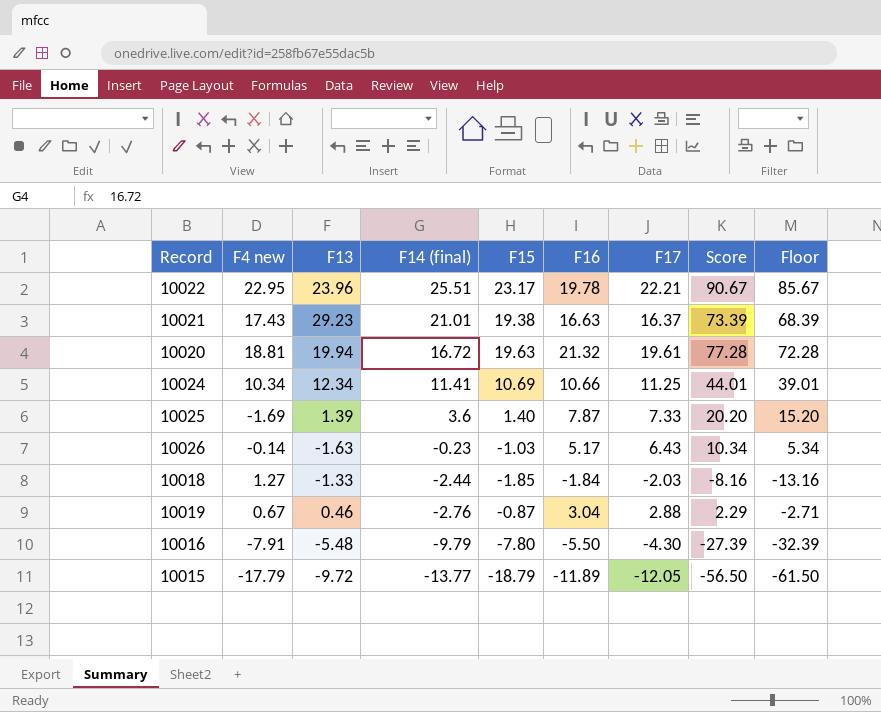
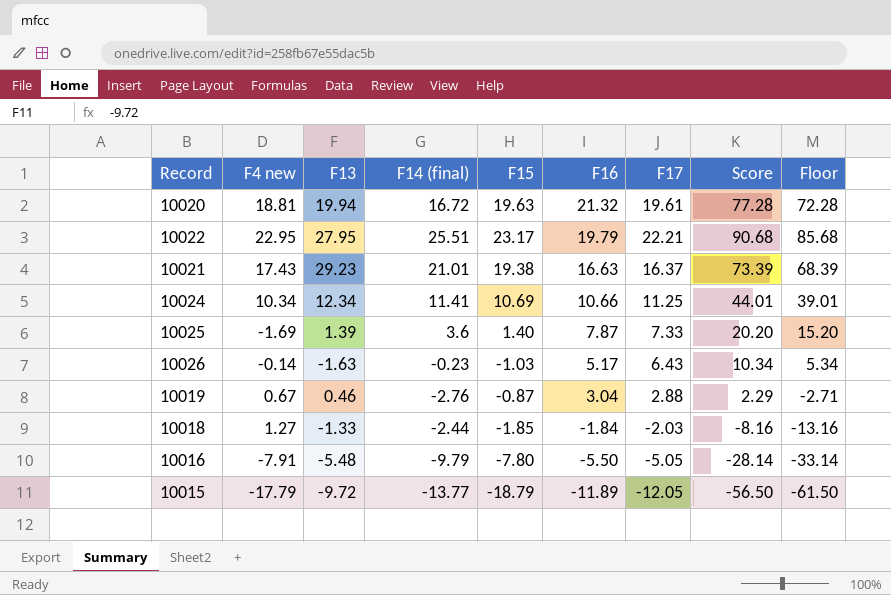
row order: F14 (final) descending -> F16 descending
10022 | F13: 23.96 -> 27.95
10022 | F16: 19.78 -> 19.79
10022 | Score: 90.67 -> 90.68
10022 | Floor: 85.67 -> 85.68
10016 | F17: -4.30 -> -5.05
10016 | Score: -27.39 -> -28.14
10016 | Floor: -32.39 -> -33.14

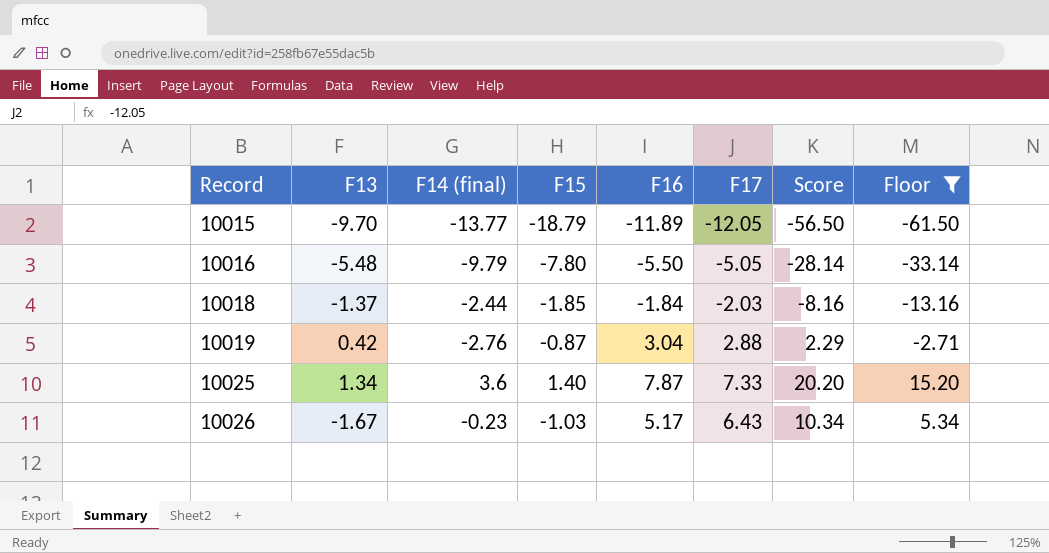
filter: none -> Floor <= 15.20
row order: F16 descending -> Record ascending
column F4 new | position: 2 -> none
10015 | F13: -9.72 -> -9.70
10018 | F13: -1.33 -> -1.37
10019 | F13: 0.46 -> 0.42
10025 | F13: 1.39 -> 1.34
10026 | F13: -1.63 -> -1.67

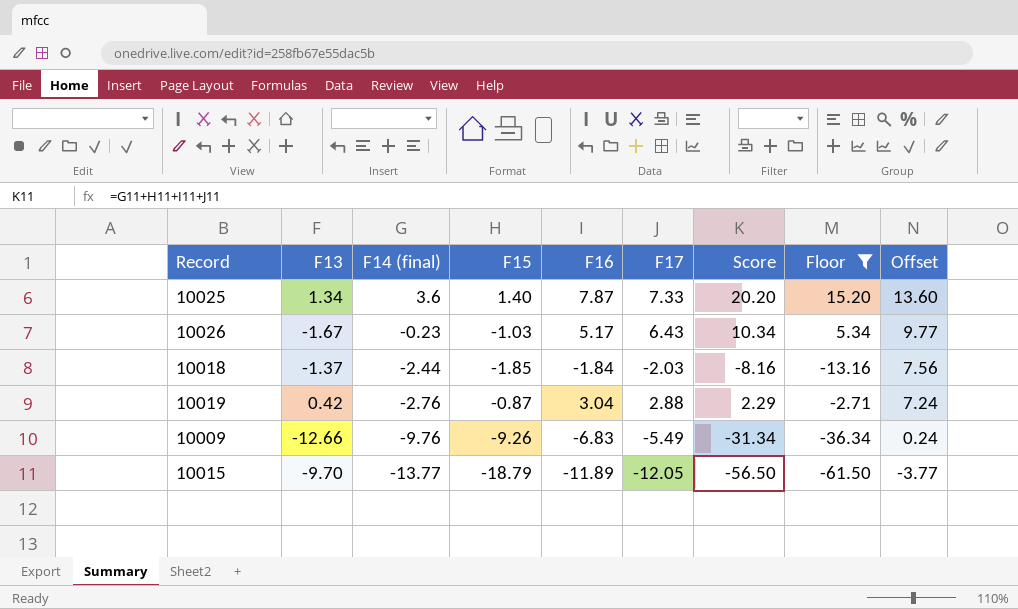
row order: Record ascending -> F14 (final) descending
column Offset | formula: none -> [F14 (final)] + 10
row 10016: -5.48 | -9.79 | -7.80 | -5.50 | -5.05 | -28.14 | -33.14 -> none
row 10009: none -> -12.66 | -9.76 | -9.26 | -6.83 | -5.49 | -31.34 | -36.34 | 0.24

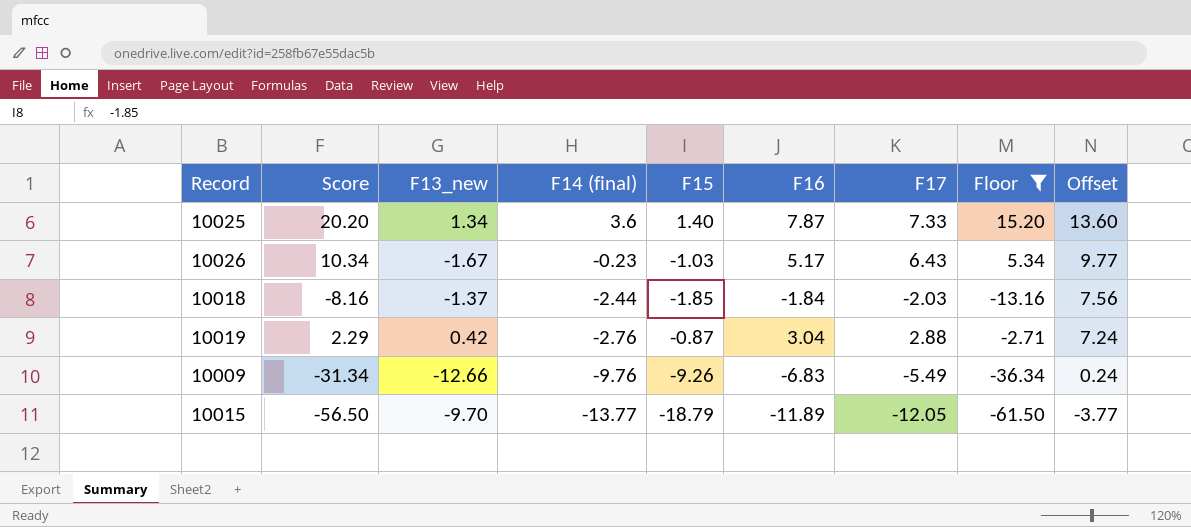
column Score | position: 7 -> 2
column name: F13 -> F13_new

